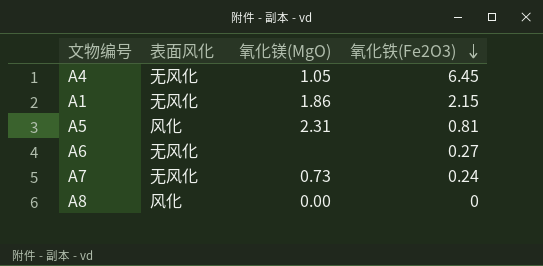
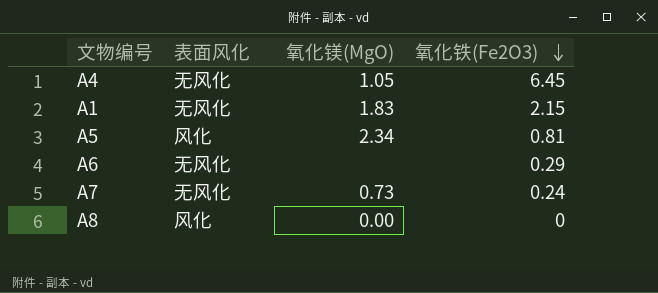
A1 | 氧化镁(MgO): 1.86 -> 1.83
A5 | 氧化镁(MgO): 2.31 -> 2.34
A6 | 氧化铁(Fe2O3): 0.27 -> 0.29

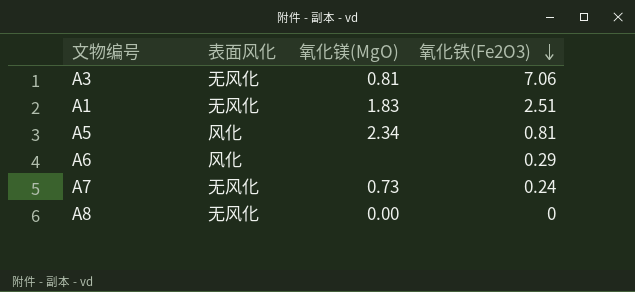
row A4: 无风化 | 1.05 | 6.45 -> none
row A3: none -> 无风化 | 0.81 | 7.06
A1 | 氧化铁(Fe2O3): 2.15 -> 2.51
A6 | 表面风化: 无风化 -> 风化
A8 | 表面风化: 风化 -> 无风化

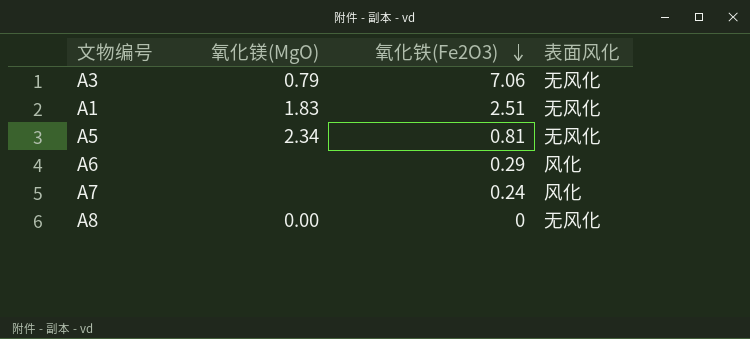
column 表面风化 | position: 2 -> 4
A3 | 氧化镁(MgO): 0.81 -> 0.79
A5 | 表面风化: 风化 -> 无风化
A7 | 氧化镁(MgO): 0.73 -> none
A7 | 表面风化: 无风化 -> 风化

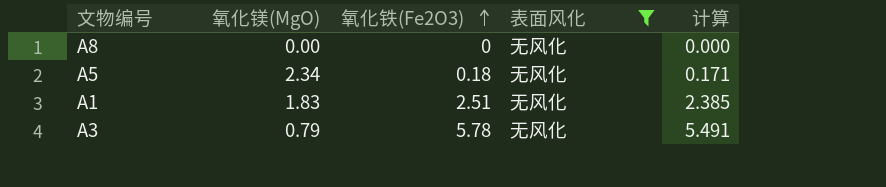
filter: none -> 表面风化 = 无风化
row order: 氧化铁(Fe2O3) descending -> 氧化铁(Fe2O3) ascending
column 计算 | formula: none -> [氧化铁(Fe2O3)] * 0.95
A5 | 氧化铁(Fe2O3): 0.81 -> 0.18
A3 | 氧化铁(Fe2O3): 7.06 -> 5.78

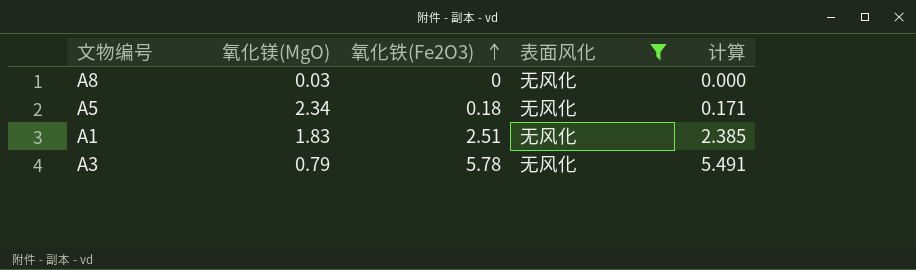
A8 | 氧化镁(MgO): 0.00 -> 0.03

